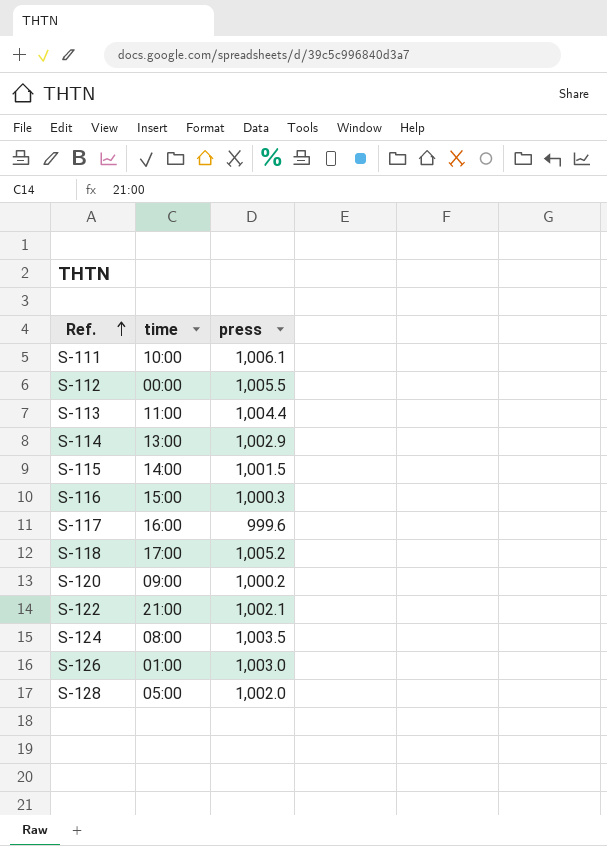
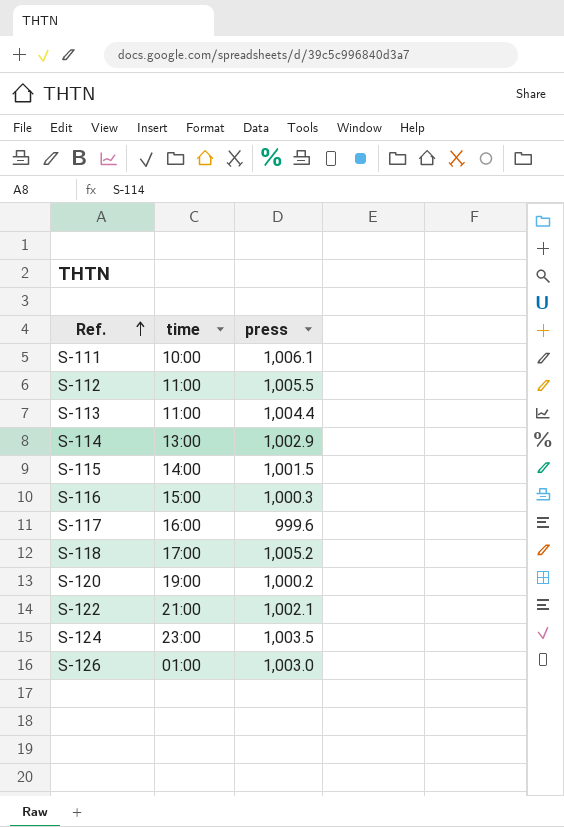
row S-128: 05:00 | 1,002.0 -> none
S-112 | time: 00:00 -> 11:00
S-120 | time: 09:00 -> 19:00
S-124 | time: 08:00 -> 23:00

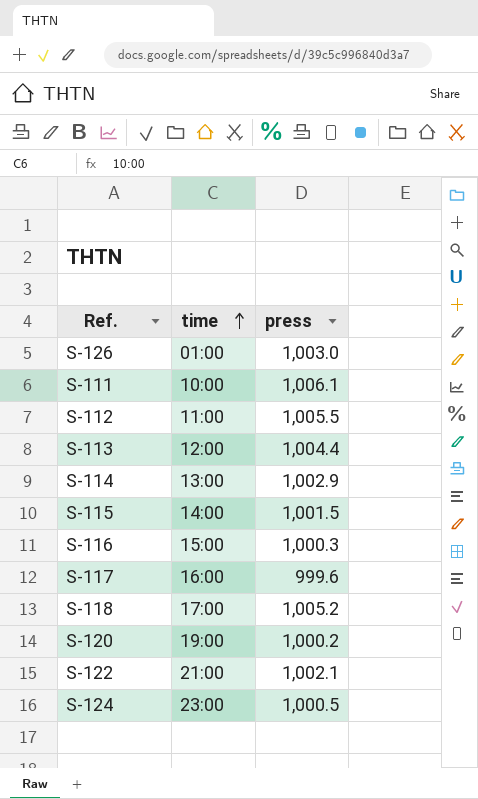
row order: Ref. ascending -> time ascending
S-113 | time: 11:00 -> 12:00
S-124 | press: 1,003.5 -> 1,000.5

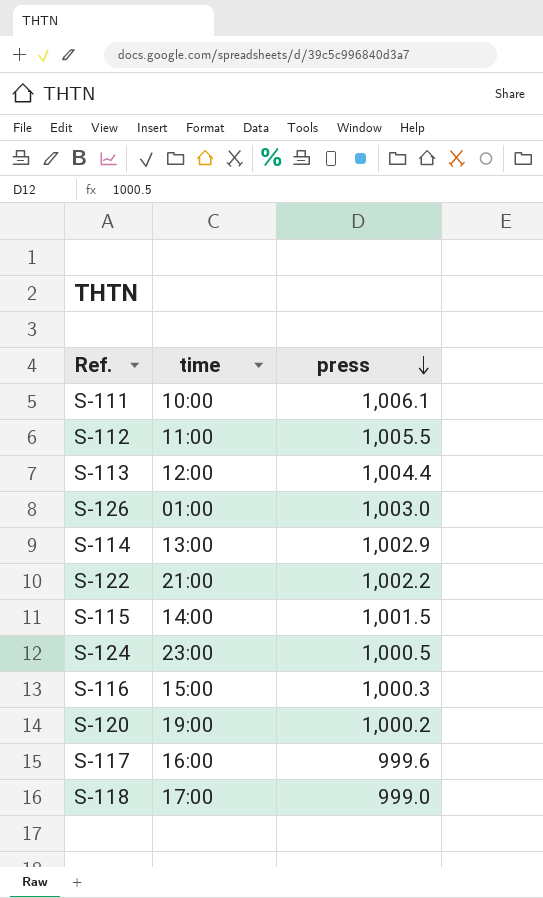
row order: time ascending -> press descending
S-122 | press: 1,002.1 -> 1,002.2
S-118 | press: 1,005.2 -> 999.0

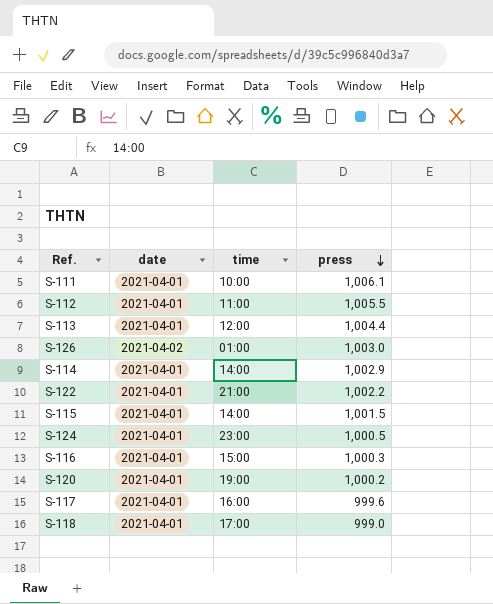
column date | position: none -> 2
S-114 | time: 13:00 -> 14:00

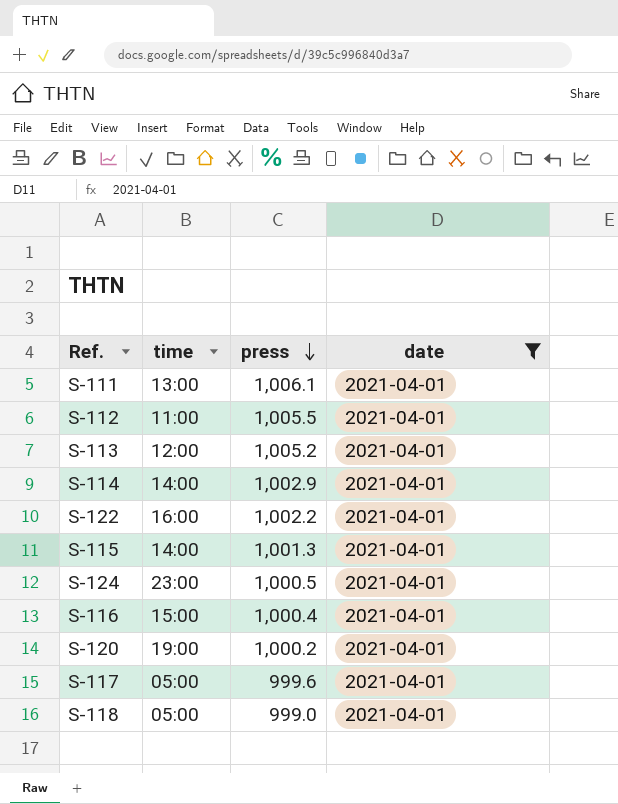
filter: none -> date = 2021-04-01
column date | position: 2 -> 4
S-111 | time: 10:00 -> 13:00
S-113 | press: 1,004.4 -> 1,005.2
S-122 | time: 21:00 -> 16:00
S-115 | press: 1,001.5 -> 1,001.3
S-116 | press: 1,000.3 -> 1,000.4
S-117 | time: 16:00 -> 05:00
S-118 | time: 17:00 -> 05:00

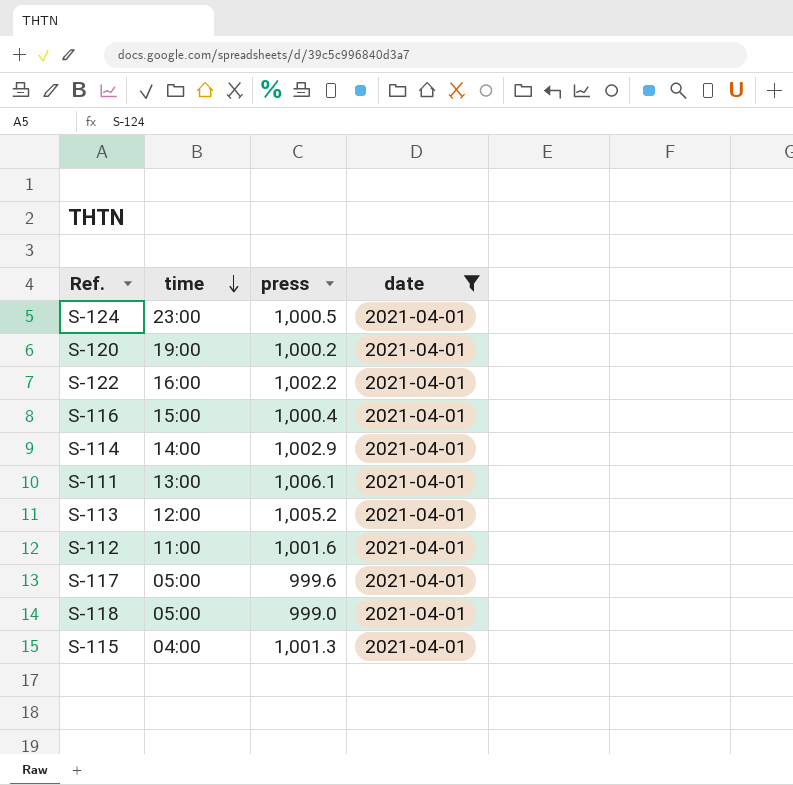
row order: press descending -> time descending
S-112 | press: 1,005.5 -> 1,001.6
S-115 | time: 14:00 -> 04:00

